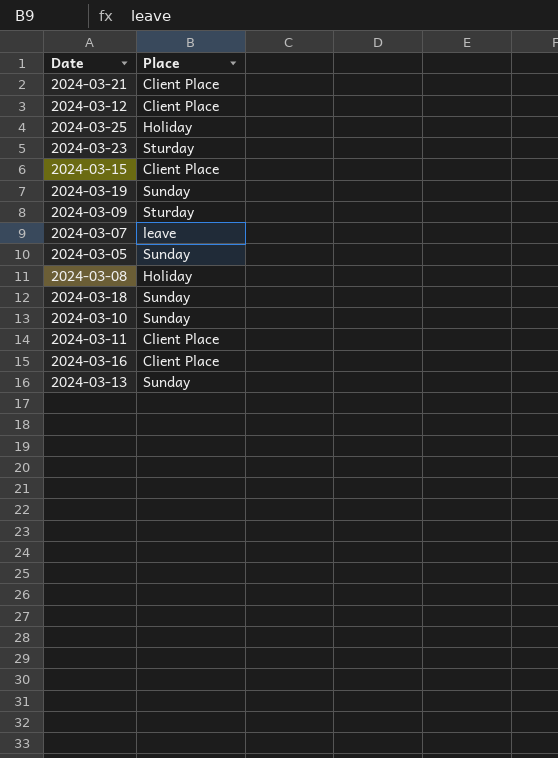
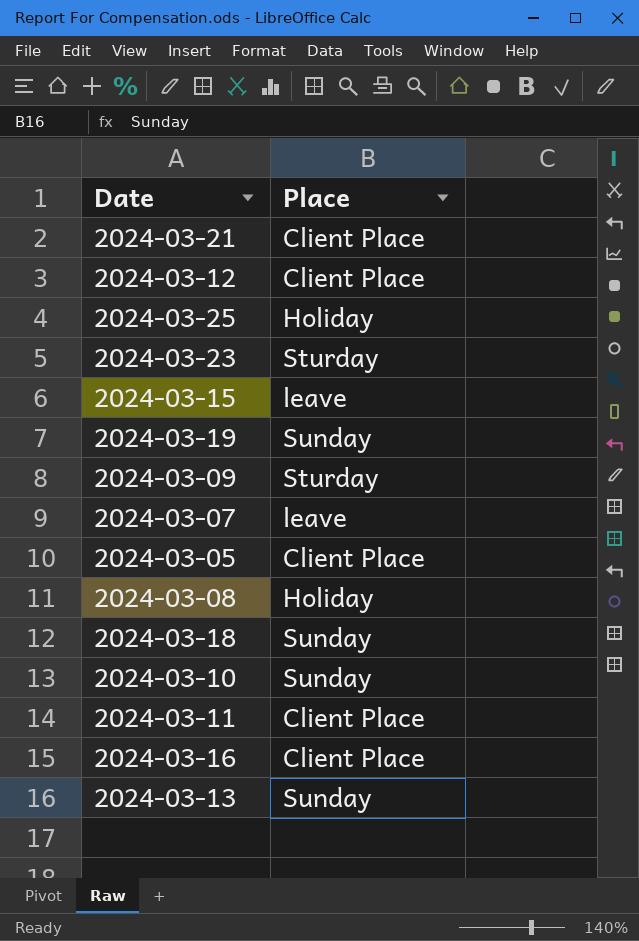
2024-03-15 | Place: Client Place -> leave
2024-03-05 | Place: Sunday -> Client Place

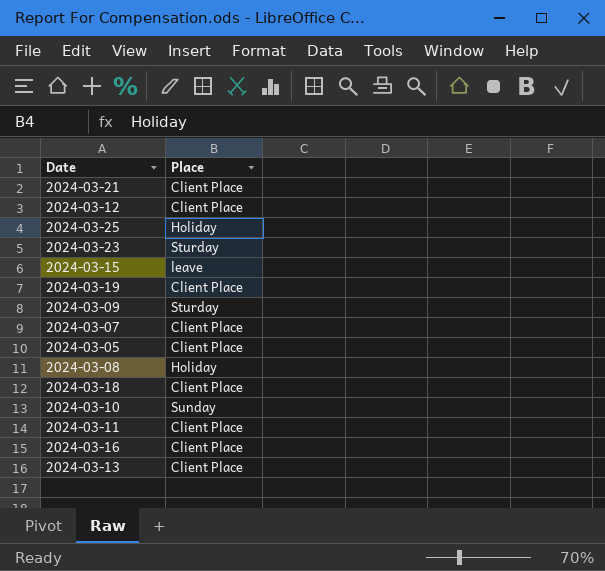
2024-03-19 | Place: Sunday -> Client Place
2024-03-07 | Place: leave -> Client Place
2024-03-18 | Place: Sunday -> Client Place
2024-03-13 | Place: Sunday -> Client Place

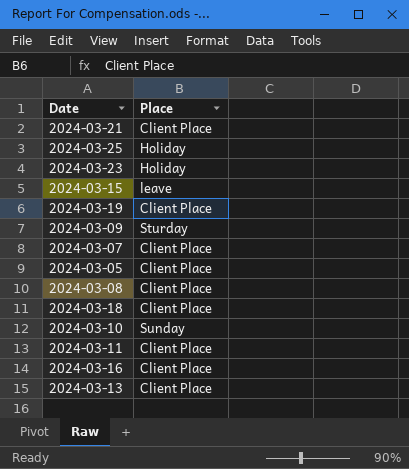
row 2024-03-12: Client Place -> none
2024-03-23 | Place: Sturday -> Holiday
2024-03-08 | Place: Holiday -> Client Place

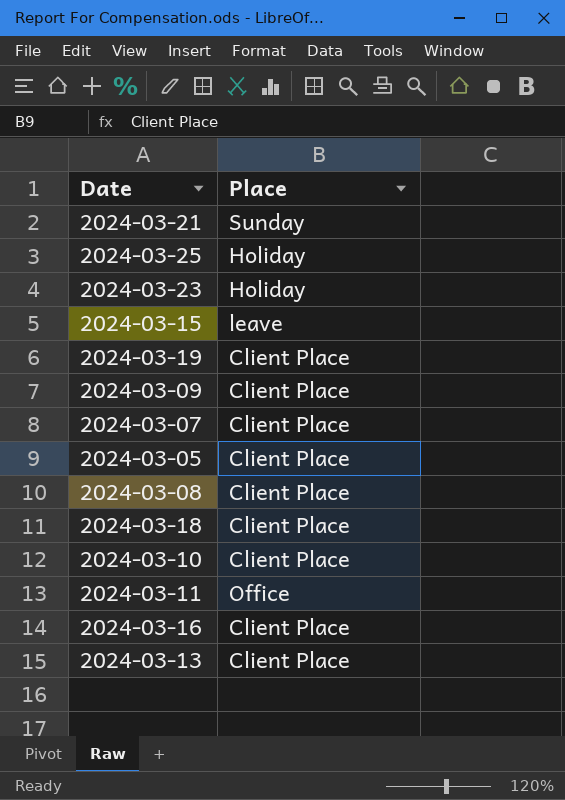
2024-03-21 | Place: Client Place -> Sunday
2024-03-09 | Place: Sturday -> Client Place
2024-03-10 | Place: Sunday -> Client Place
2024-03-11 | Place: Client Place -> Office

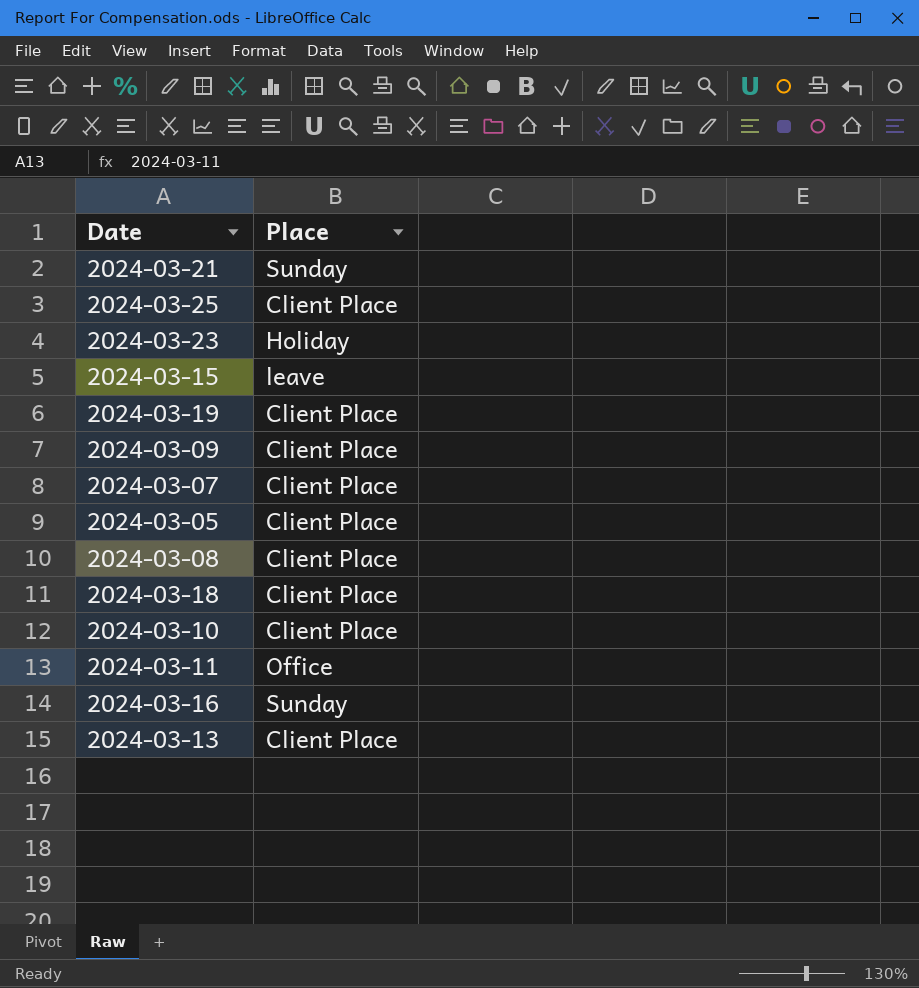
2024-03-25 | Place: Holiday -> Client Place
2024-03-16 | Place: Client Place -> Sunday

